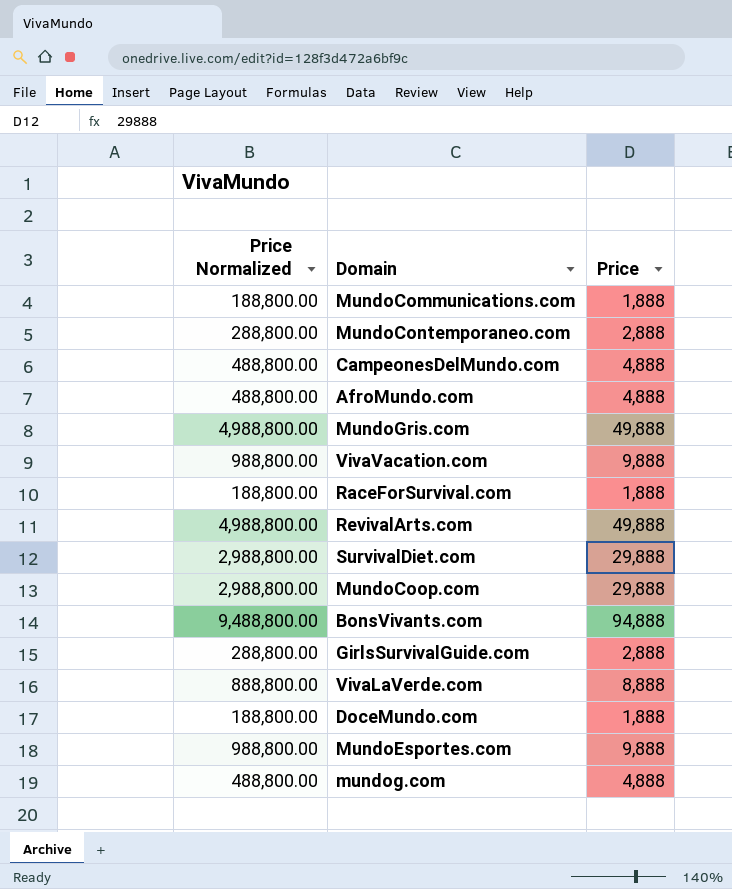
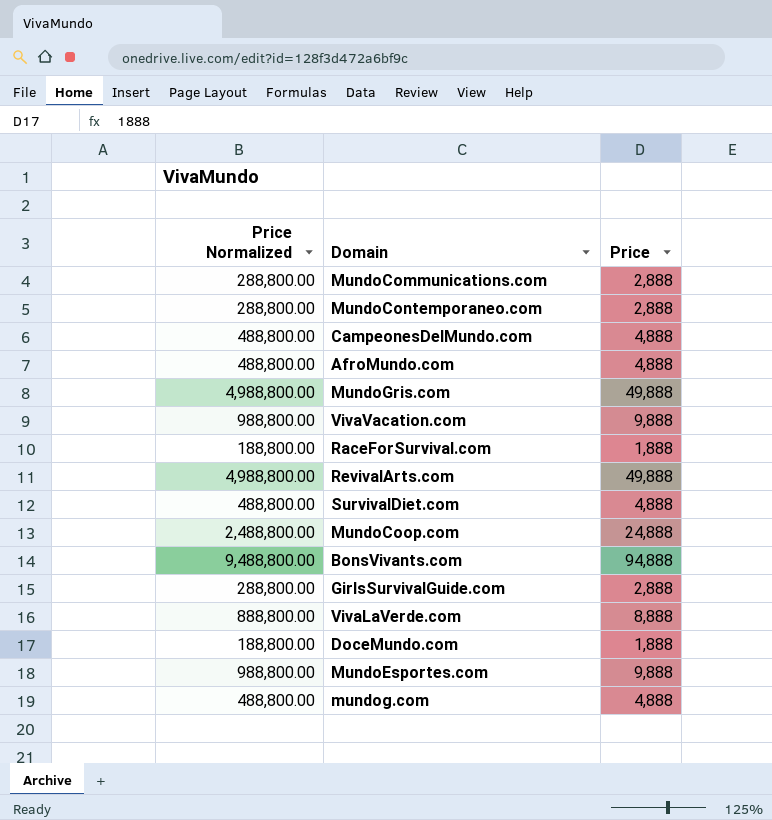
MundoCommunications.com | Price Normalized: 188,800.00 -> 288,800.00
MundoCommunications.com | Price: 1,888 -> 2,888
SurvivalDiet.com | Price Normalized: 2,988,800.00 -> 488,800.00
SurvivalDiet.com | Price: 29,888 -> 4,888
MundoCoop.com | Price Normalized: 2,988,800.00 -> 2,488,800.00
MundoCoop.com | Price: 29,888 -> 24,888

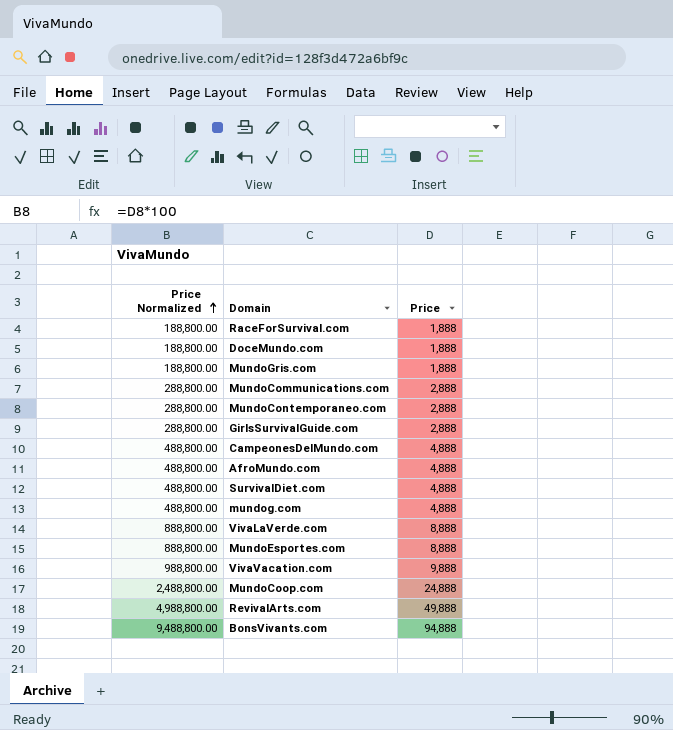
row order: none -> Price Normalized ascending
MundoGris.com | Price Normalized: 4,988,800.00 -> 188,800.00
MundoGris.com | Price: 49,888 -> 1,888
MundoEsportes.com | Price Normalized: 988,800.00 -> 888,800.00
MundoEsportes.com | Price: 9,888 -> 8,888

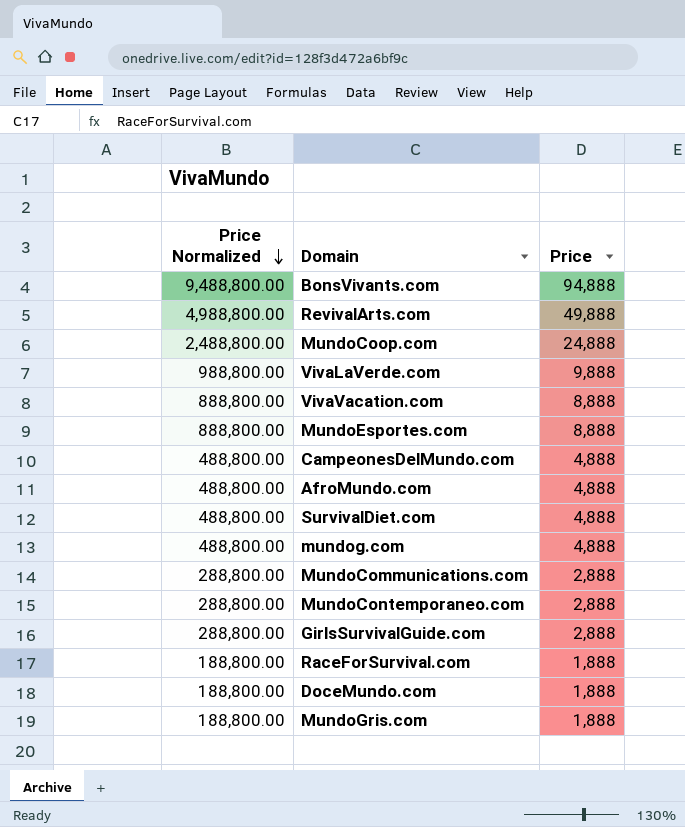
row order: Price Normalized ascending -> Price Normalized descending
VivaLaVerde.com | Price Normalized: 888,800.00 -> 988,800.00
VivaLaVerde.com | Price: 8,888 -> 9,888
VivaVacation.com | Price Normalized: 988,800.00 -> 888,800.00
VivaVacation.com | Price: 9,888 -> 8,888

